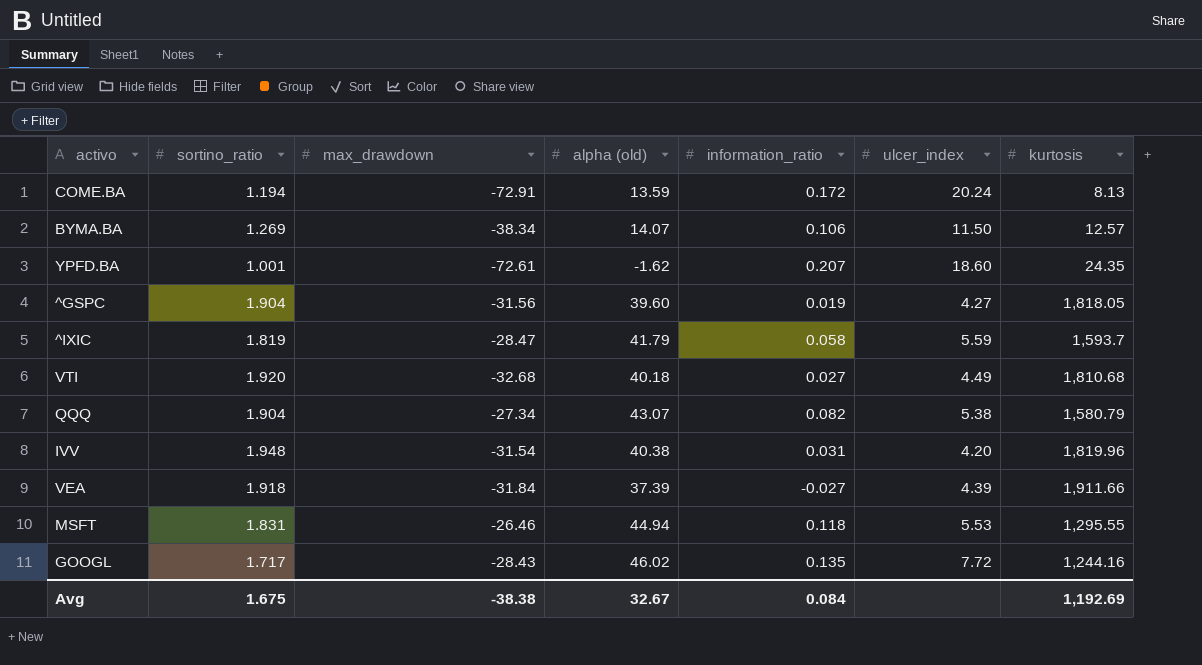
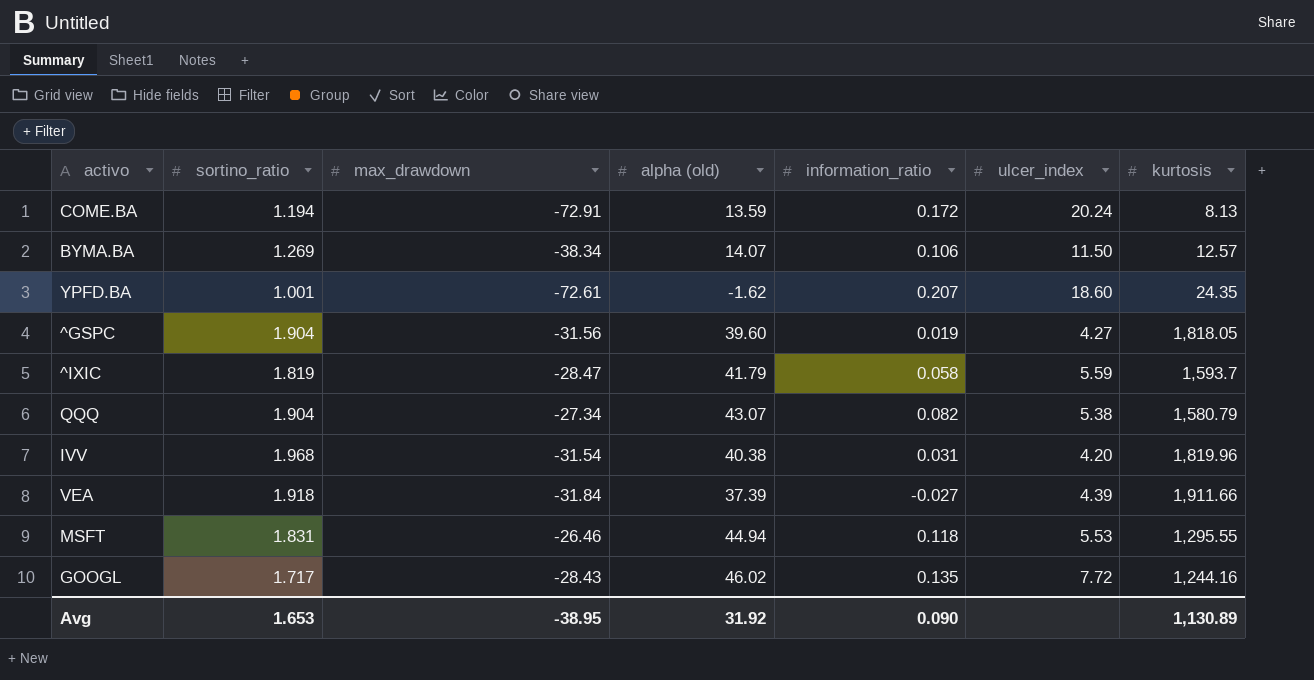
row VTI: 1.920 | -32.68 | 40.18 | 0.027 | 4.49 | 1,810.68 -> none
IVV | sortino_ratio: 1.948 -> 1.968
Avg | sortino_ratio: 1.675 -> 1.653
Avg | max_drawdown: -38.38 -> -38.95
Avg | alpha (old): 32.67 -> 31.92
Avg | information_ratio: 0.084 -> 0.090
Avg | kurtosis: 1,192.69 -> 1,130.89

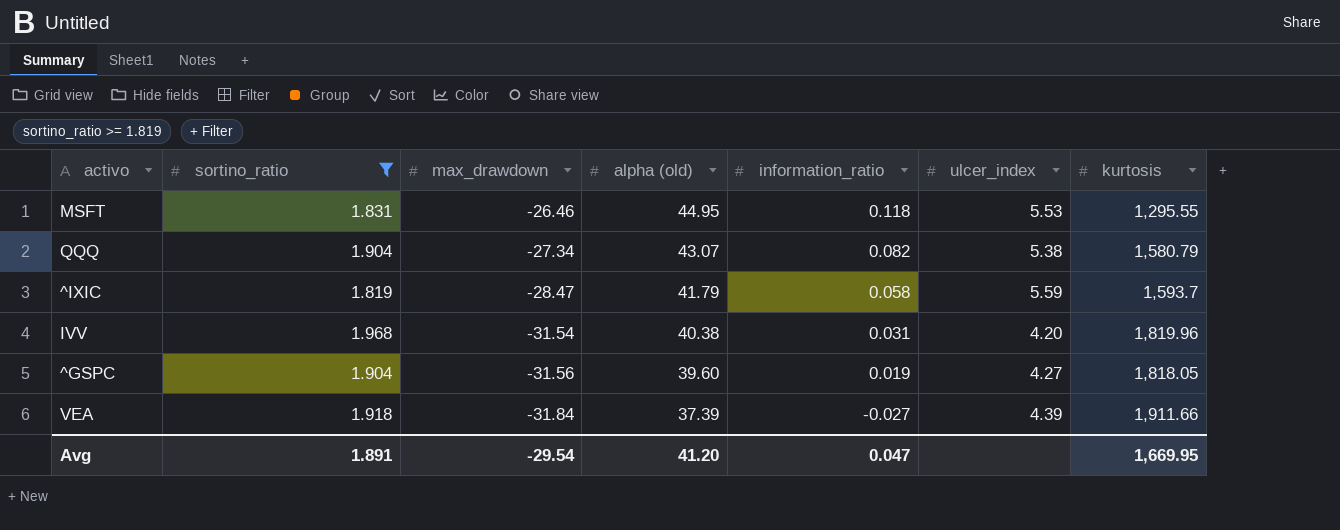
filter: none -> sortino_ratio >= 1.819
row order: none -> max_drawdown descending
MSFT | alpha (old): 44.94 -> 44.95
Avg | sortino_ratio: 1.653 -> 1.891
Avg | max_drawdown: -38.95 -> -29.54
Avg | alpha (old): 31.92 -> 41.20
Avg | information_ratio: 0.090 -> 0.047
Avg | kurtosis: 1,130.89 -> 1,669.95

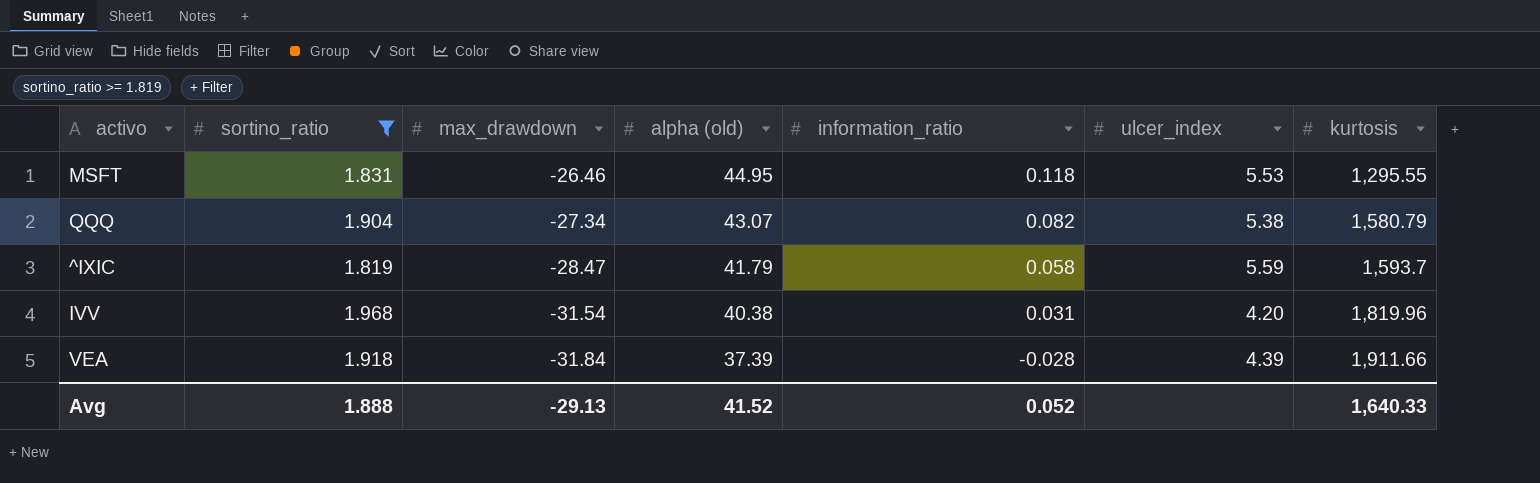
row ^GSPC: 1.904 | -31.56 | 39.60 | 0.019 | 4.27 | 1,818.05 -> none
VEA | information_ratio: -0.027 -> -0.028
Avg | sortino_ratio: 1.891 -> 1.888
Avg | max_drawdown: -29.54 -> -29.13
Avg | alpha (old): 41.20 -> 41.52
Avg | information_ratio: 0.047 -> 0.052
Avg | kurtosis: 1,669.95 -> 1,640.33

